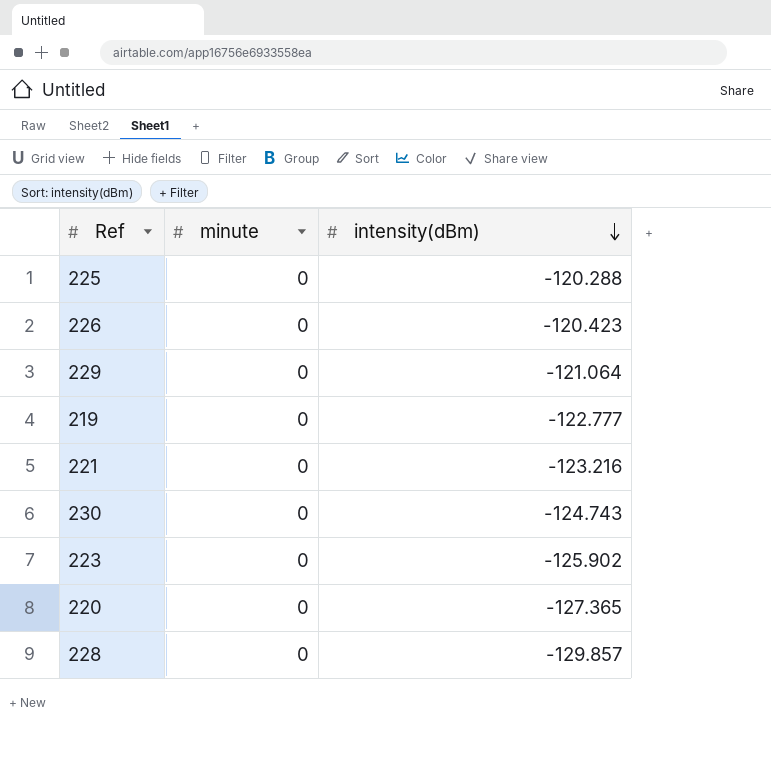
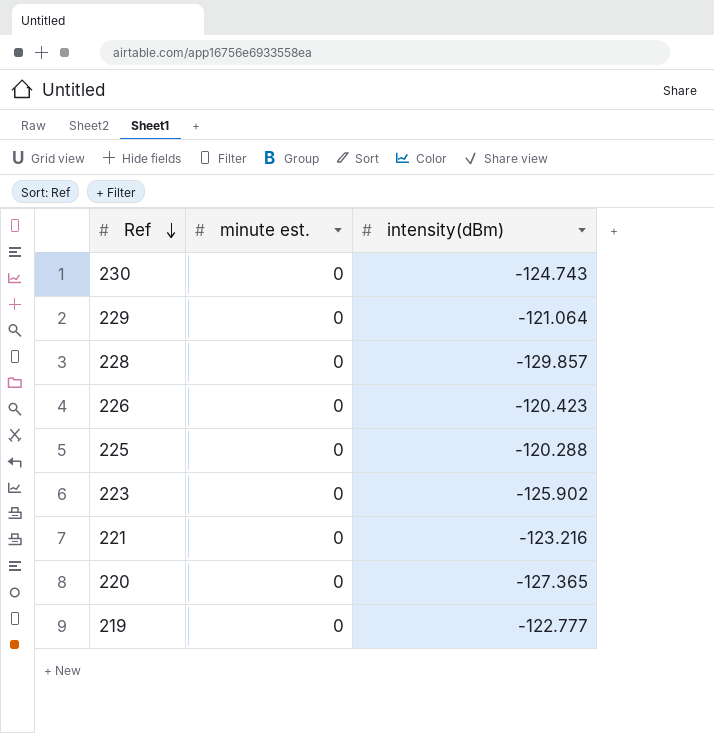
row order: intensity(dBm) descending -> Ref descending
column name: minute -> minute est.

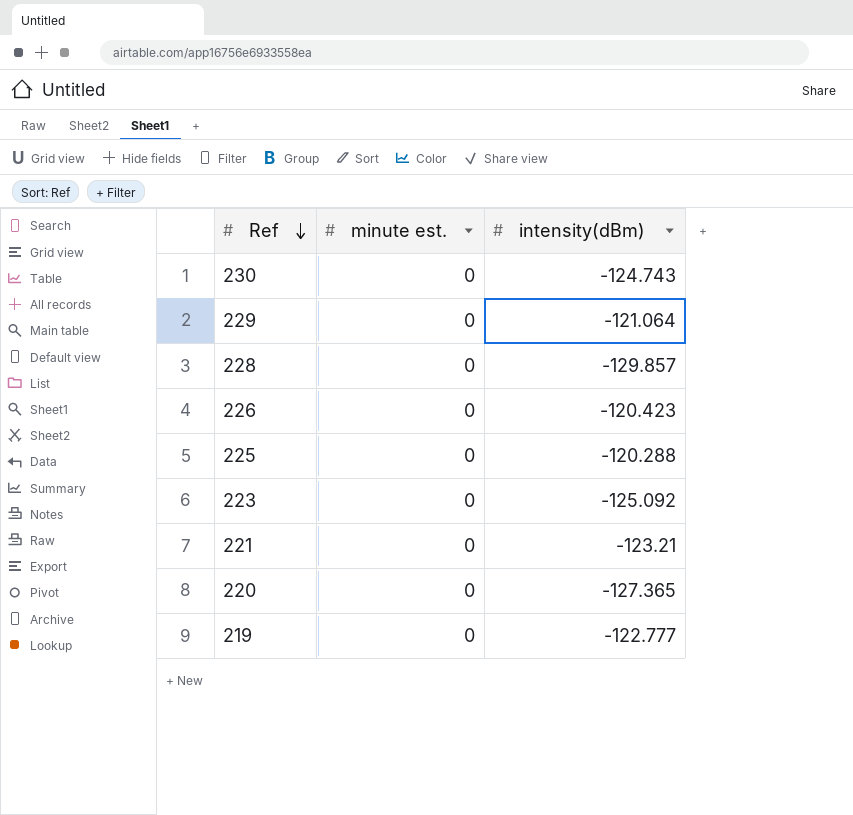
223 | intensity(dBm): -125.902 -> -125.092
221 | intensity(dBm): -123.216 -> -123.21

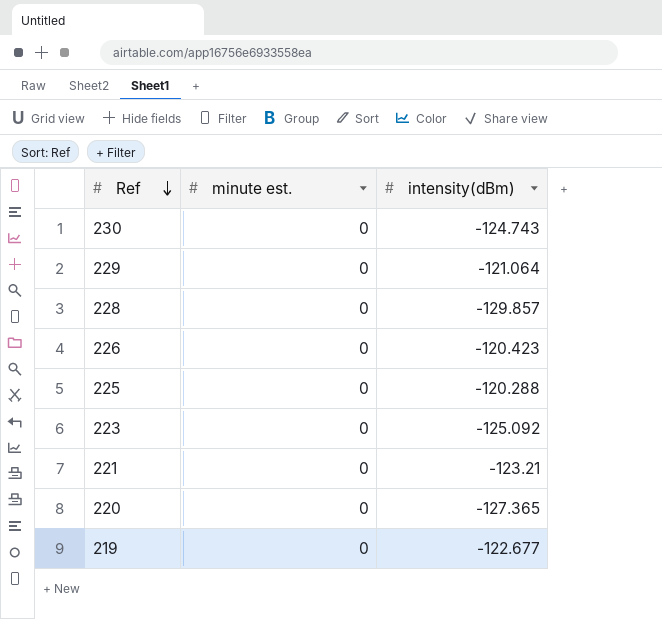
219 | intensity(dBm): -122.777 -> -122.677

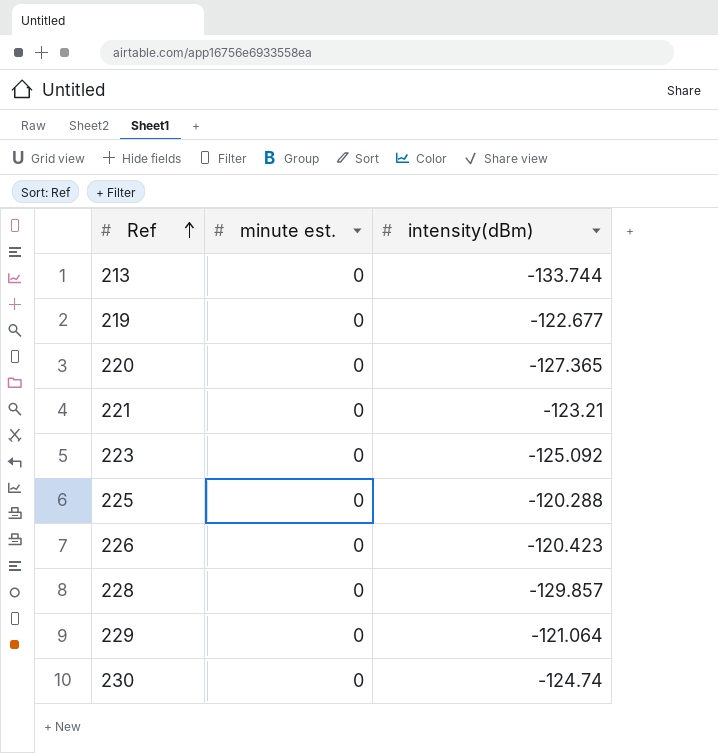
row order: Ref descending -> Ref ascending
row 213: none -> 0 | -133.744
230 | intensity(dBm): -124.743 -> -124.74

